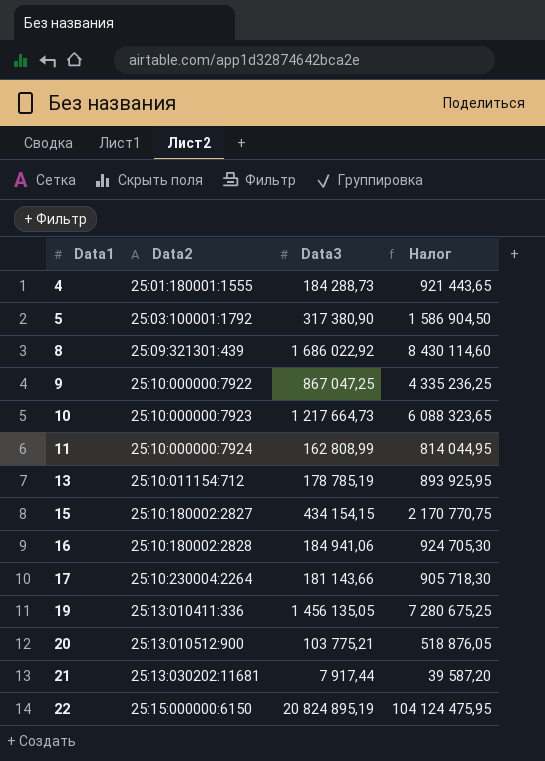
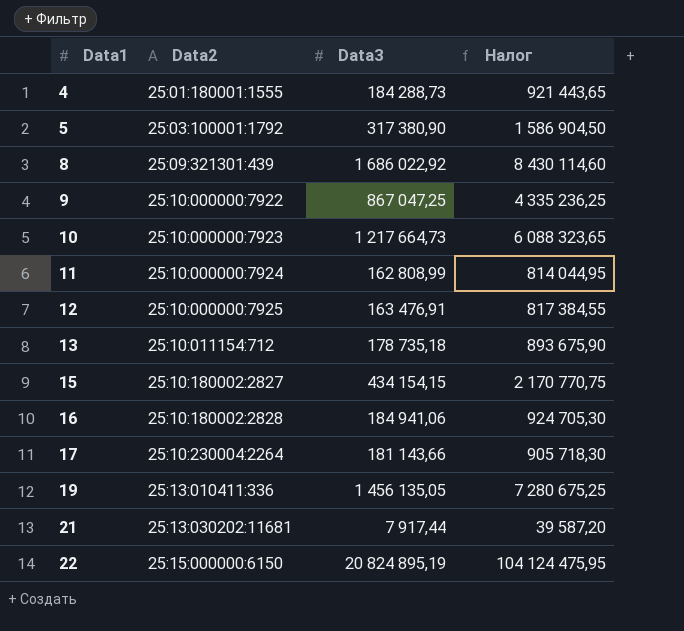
row 20: 25:13:010512:900 | 103 775,21 | 518 876,05 -> none
row 12: none -> 25:10:000000:7925 | 163 476,91 | 817 384,55
13 | Data3: 178 785,19 -> 178 735,18
13 | Налог: 893 925,95 -> 893 675,90

